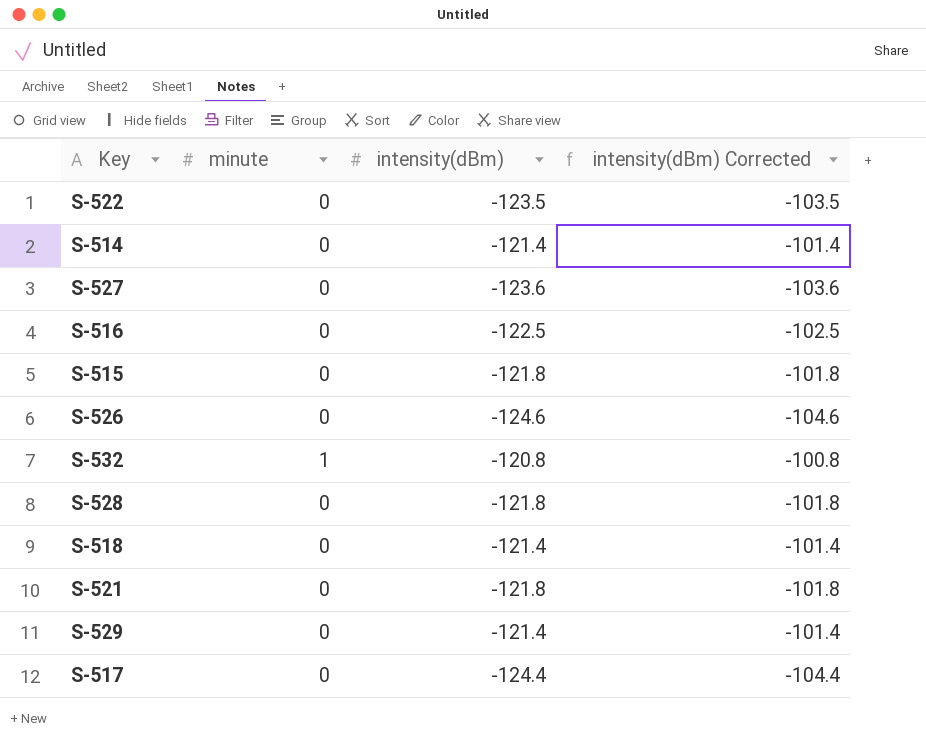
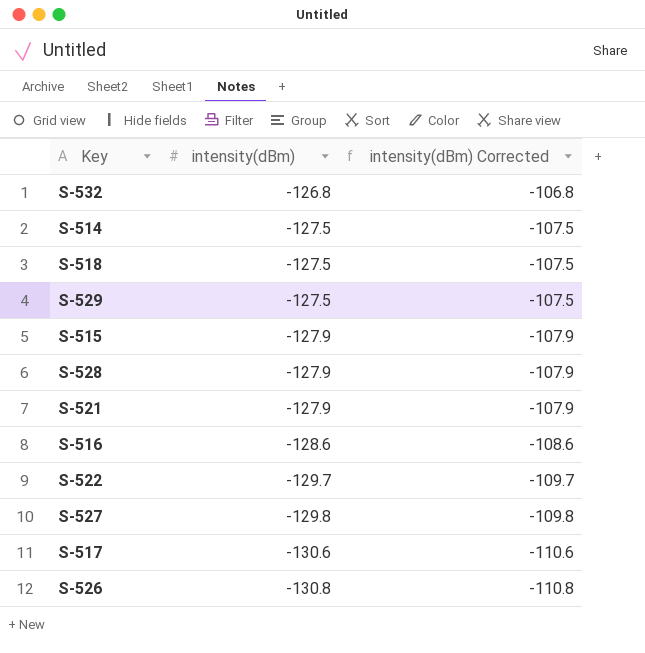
row order: none -> intensity(dBm) descending
column minute | position: 2 -> none
S-532 | intensity(dBm): -120.8 -> -126.8
S-532 | intensity(dBm) Corrected: -100.8 -> -106.8
S-514 | intensity(dBm): -121.4 -> -127.5
S-514 | intensity(dBm) Corrected: -101.4 -> -107.5
S-518 | intensity(dBm): -121.4 -> -127.5
S-518 | intensity(dBm) Corrected: -101.4 -> -107.5
S-529 | intensity(dBm): -121.4 -> -127.5
S-529 | intensity(dBm) Corrected: -101.4 -> -107.5
S-515 | intensity(dBm): -121.8 -> -127.9
S-515 | intensity(dBm) Corrected: -101.8 -> -107.9
S-528 | intensity(dBm): -121.8 -> -127.9
S-528 | intensity(dBm) Corrected: -101.8 -> -107.9
S-521 | intensity(dBm): -121.8 -> -127.9
S-521 | intensity(dBm) Corrected: -101.8 -> -107.9
S-516 | intensity(dBm): -122.5 -> -128.6
S-516 | intensity(dBm) Corrected: -102.5 -> -108.6
S-522 | intensity(dBm): -123.5 -> -129.7
S-522 | intensity(dBm) Corrected: -103.5 -> -109.7
S-527 | intensity(dBm): -123.6 -> -129.8
S-527 | intensity(dBm) Corrected: -103.6 -> -109.8
S-517 | intensity(dBm): -124.4 -> -130.6
S-517 | intensity(dBm) Corrected: -104.4 -> -110.6
S-526 | intensity(dBm): -124.6 -> -130.8
S-526 | intensity(dBm) Corrected: -104.6 -> -110.8

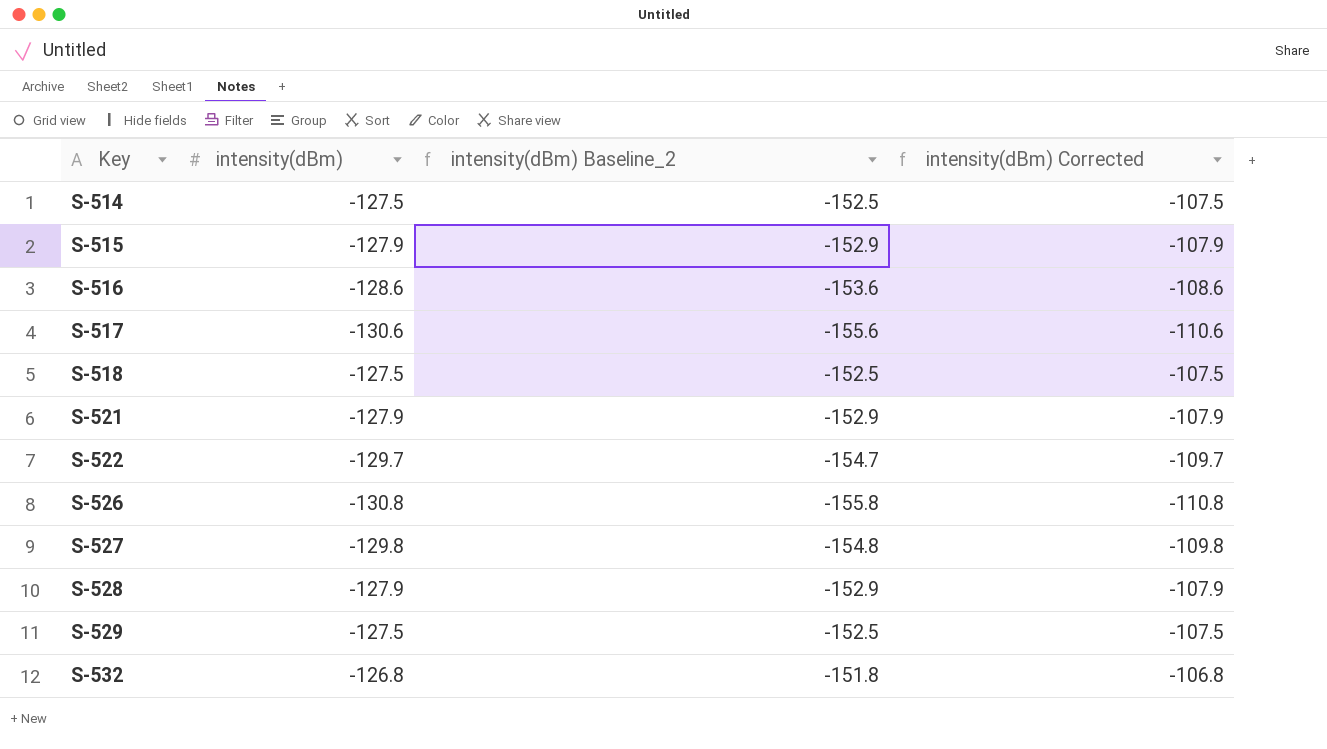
row order: intensity(dBm) descending -> Key ascending
column intensity(dBm) Baseline_2 | formula: none -> [intensity(dBm)] - 25

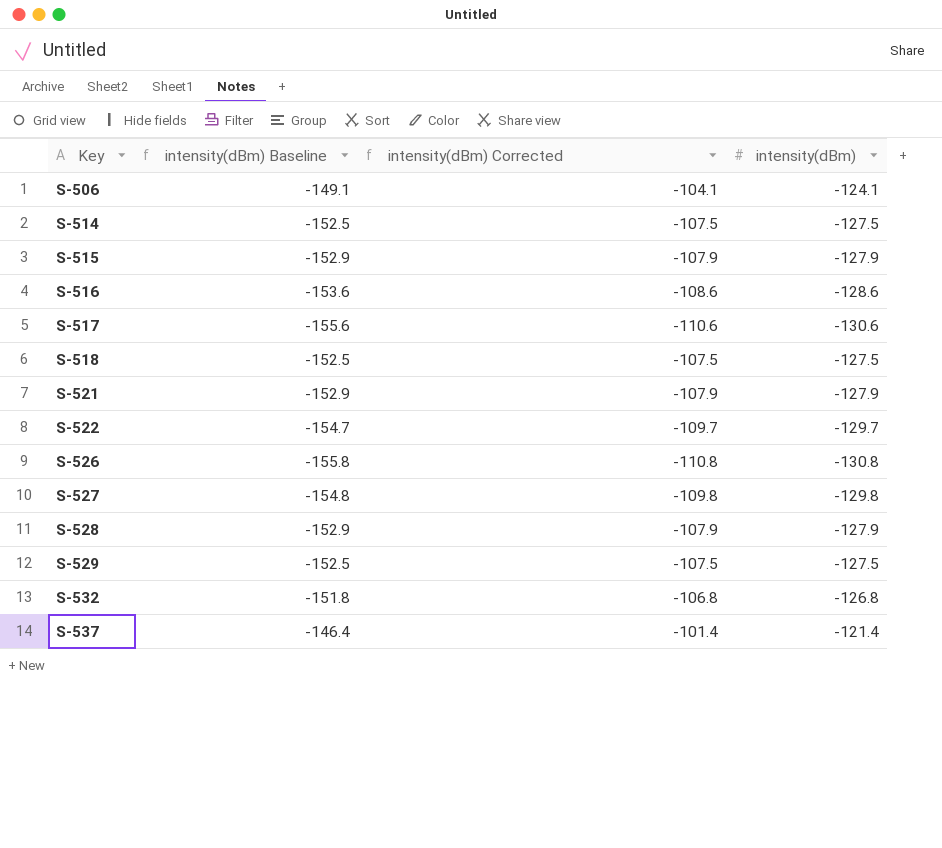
column name: intensity(dBm) Baseline_2 -> intensity(dBm) Baseline
column intensity(dBm) | position: 2 -> 4
row S-506: none -> -149.1 | -104.1 | -124.1
row S-537: none -> -146.4 | -101.4 | -121.4

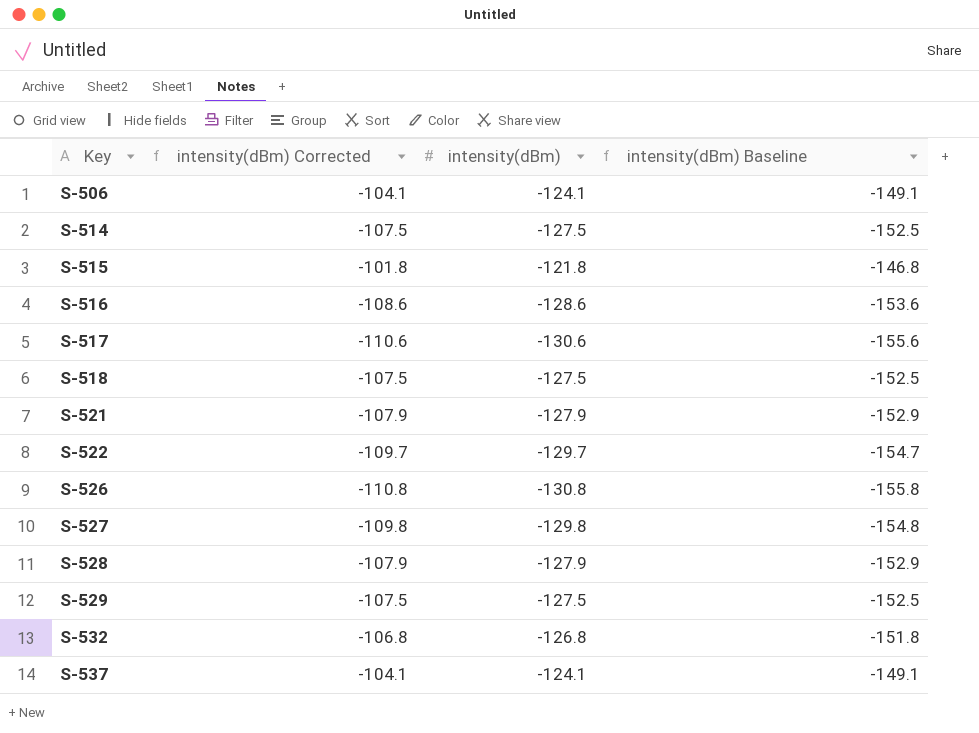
column intensity(dBm) Baseline | position: 2 -> 4
S-515 | intensity(dBm) Corrected: -107.9 -> -101.8
S-515 | intensity(dBm): -127.9 -> -121.8
S-515 | intensity(dBm) Baseline: -152.9 -> -146.8
S-537 | intensity(dBm) Corrected: -101.4 -> -104.1
S-537 | intensity(dBm): -121.4 -> -124.1
S-537 | intensity(dBm) Baseline: -146.4 -> -149.1

